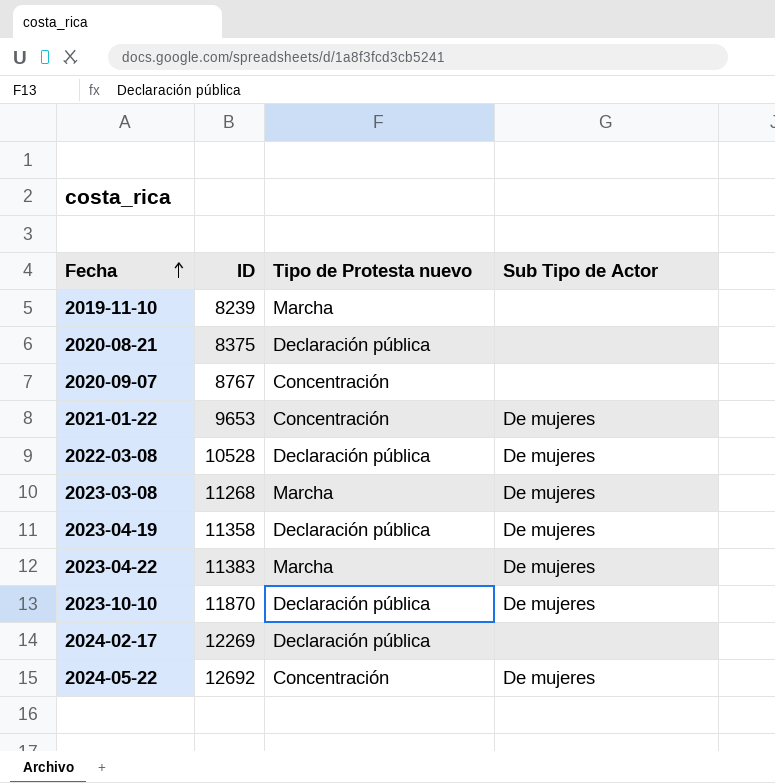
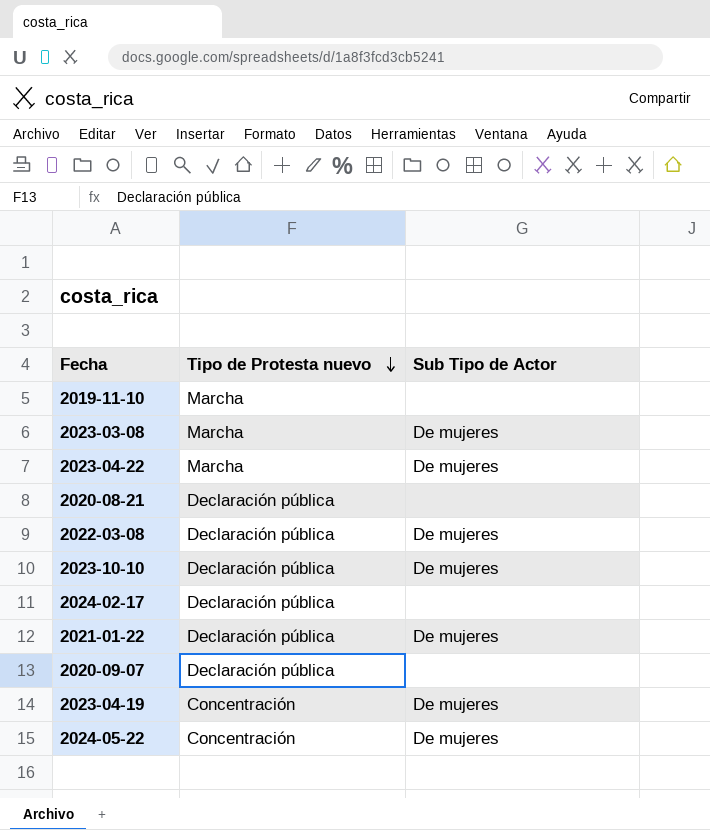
row order: Fecha ascending -> Tipo de Protesta nuevo descending
column ID | position: 2 -> none
2021-01-22 | Tipo de Protesta nuevo: Concentración -> Declaración pública
2020-09-07 | Tipo de Protesta nuevo: Concentración -> Declaración pública
2023-04-19 | Tipo de Protesta nuevo: Declaración pública -> Concentración

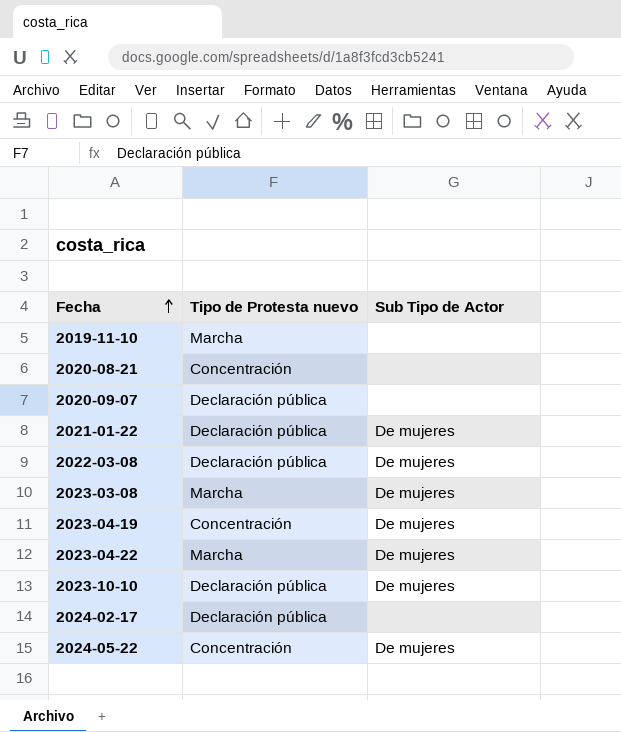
row order: Tipo de Protesta nuevo descending -> Fecha ascending
2020-08-21 | Tipo de Protesta nuevo: Declaración pública -> Concentración

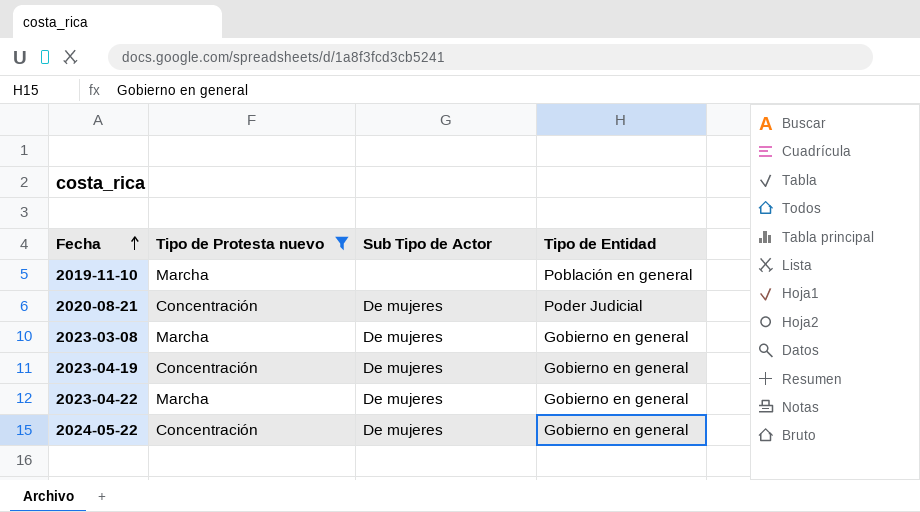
filter: none -> Tipo de Protesta nuevo != Declaración pública
column Tipo de Entidad | position: none -> 4
2020-08-21 | Sub Tipo de Actor: none -> De mujeres

